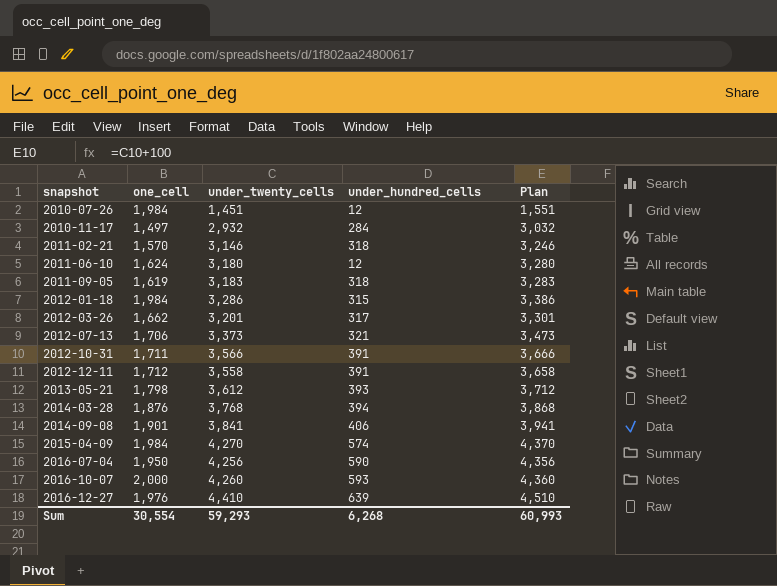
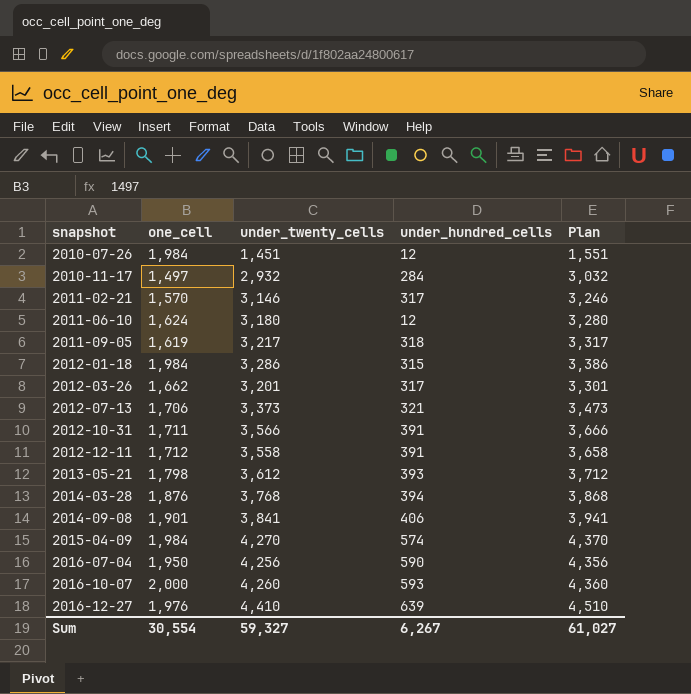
2011-02-21 | under_hundred_cells: 318 -> 317
2011-09-05 | under_twenty_cells: 3,183 -> 3,217
2011-09-05 | Plan: 3,283 -> 3,317
Sum | under_twenty_cells: 59,293 -> 59,327
Sum | under_hundred_cells: 6,268 -> 6,267
Sum | Plan: 60,993 -> 61,027

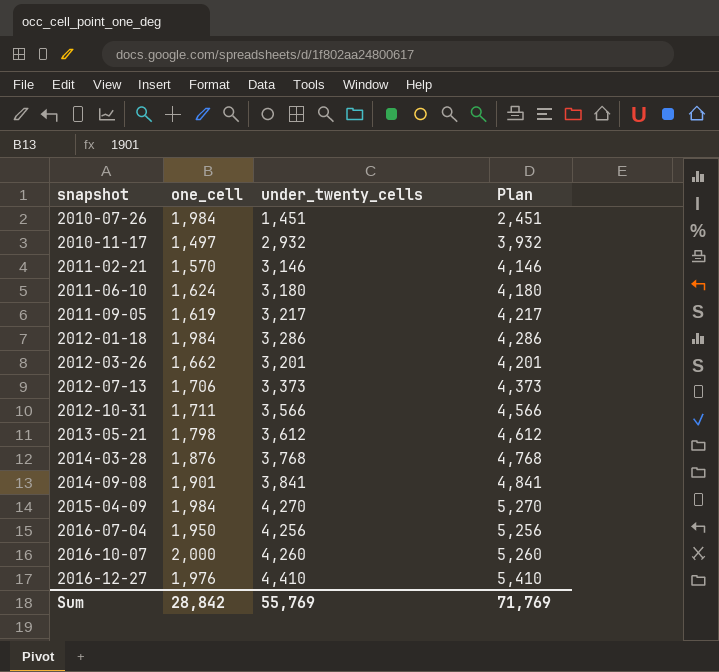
column under_hundred_cells | position: 4 -> none
column Plan | formula: [under_twenty_cells] + 100 -> [under_twenty_cells] + 1000
row 2012-12-11: 1,712 | 3,558 | 391 | 3,658 -> none
Sum | one_cell: 30,554 -> 28,842
Sum | under_twenty_cells: 59,327 -> 55,769
Sum | Plan: 61,027 -> 71,769

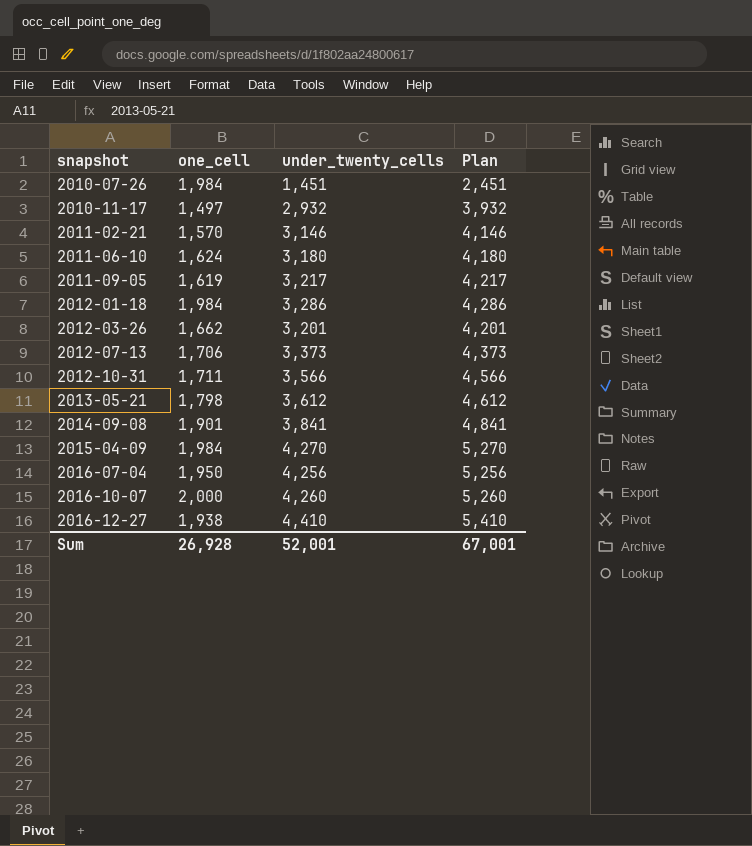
row 2014-03-28: 1,876 | 3,768 | 4,768 -> none
2016-12-27 | one_cell: 1,976 -> 1,938
Sum | one_cell: 28,842 -> 26,928
Sum | under_twenty_cells: 55,769 -> 52,001
Sum | Plan: 71,769 -> 67,001

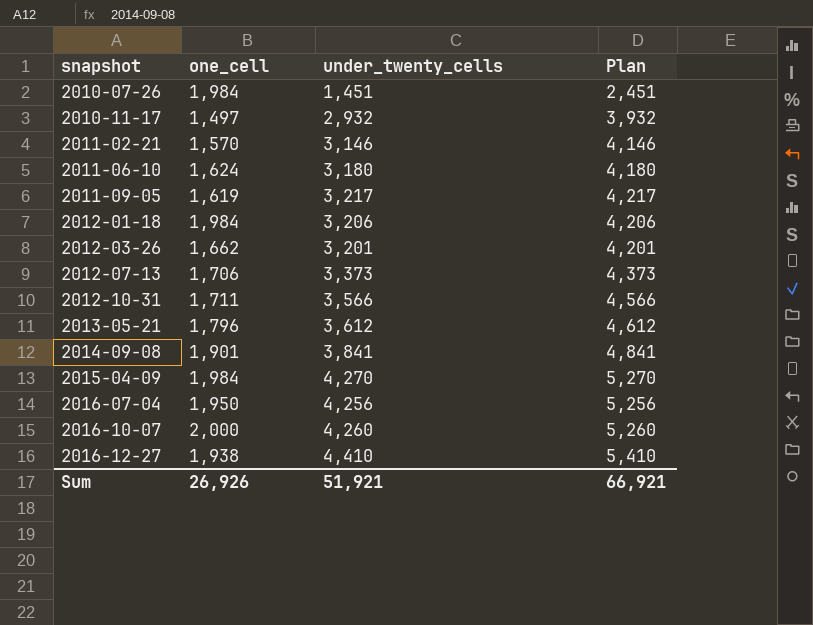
2012-01-18 | under_twenty_cells: 3,286 -> 3,206
2012-01-18 | Plan: 4,286 -> 4,206
2013-05-21 | one_cell: 1,798 -> 1,796
Sum | one_cell: 26,928 -> 26,926
Sum | under_twenty_cells: 52,001 -> 51,921
Sum | Plan: 67,001 -> 66,921

